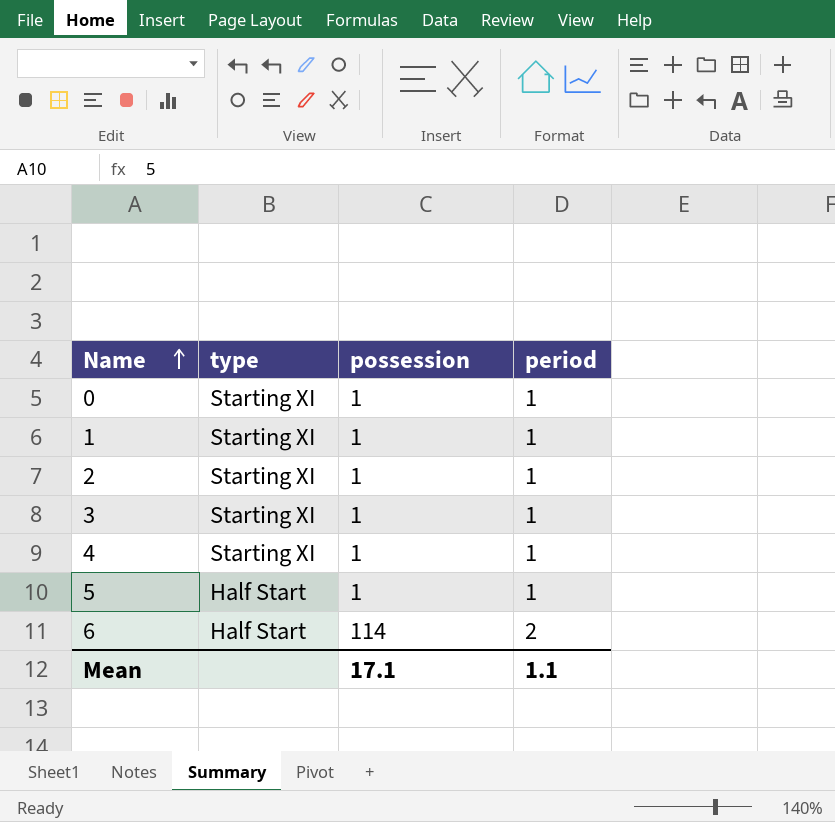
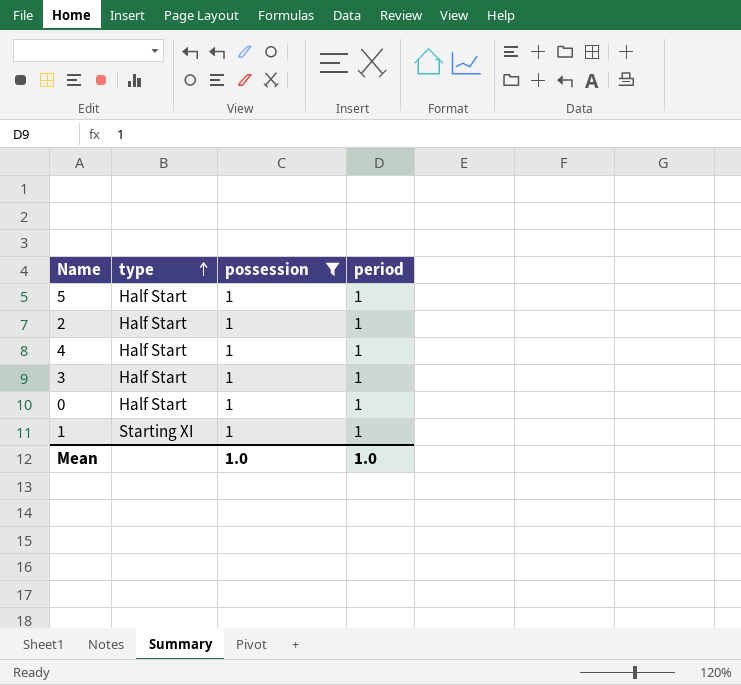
filter: none -> possession = 1
row order: Name ascending -> type ascending
2 | type: Starting XI -> Half Start
4 | type: Starting XI -> Half Start
3 | type: Starting XI -> Half Start
0 | type: Starting XI -> Half Start
Mean | possession: 17.1 -> 1.0
Mean | period: 1.1 -> 1.0

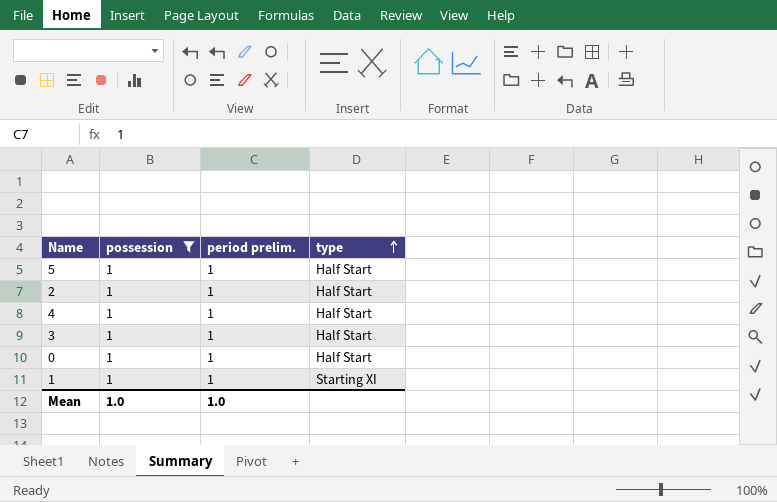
column name: period -> period prelim.
column type | position: 2 -> 4

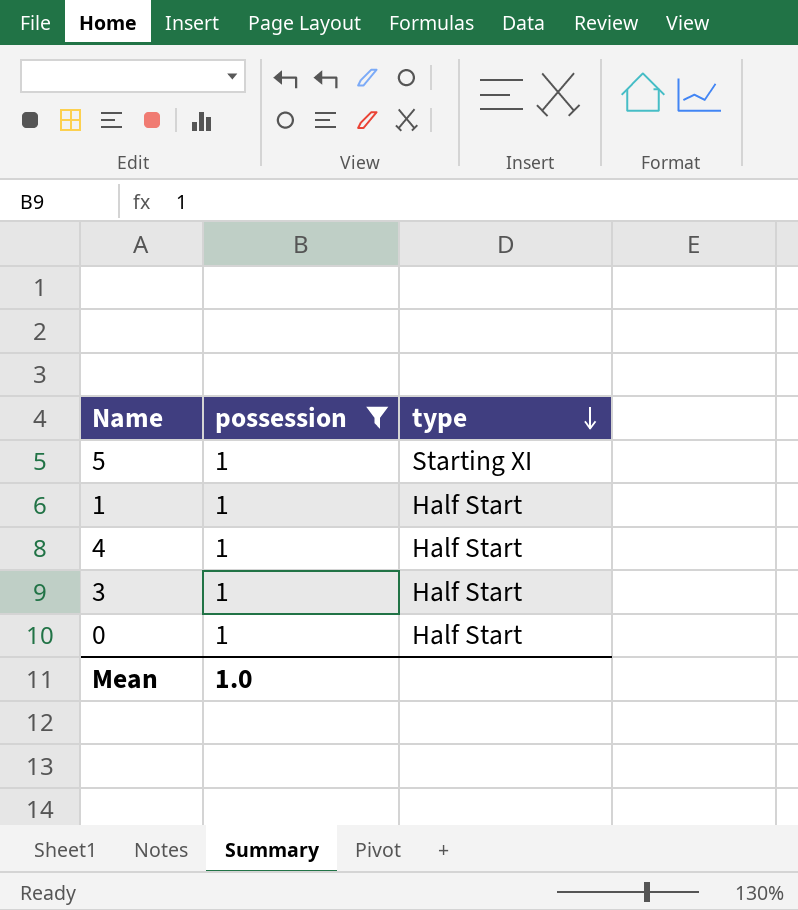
row order: type ascending -> type descending
column period prelim. | position: 3 -> none
row 2: 1 | 1 | Half Start -> none
5 | type: Half Start -> Starting XI
1 | type: Starting XI -> Half Start

